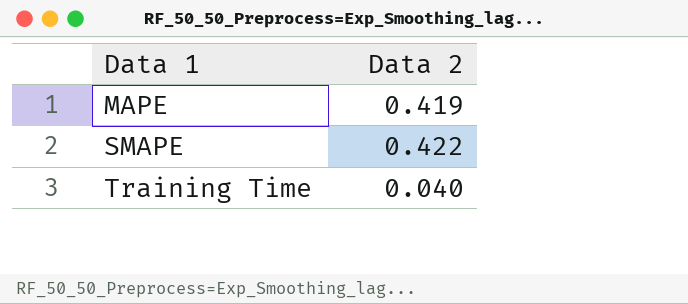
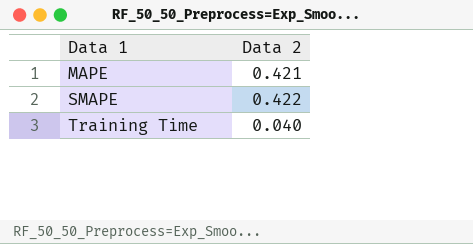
MAPE | Data 2: 0.419 -> 0.421

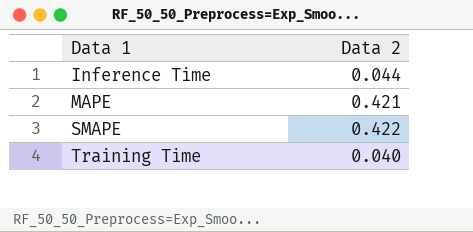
row Inference Time: none -> 0.044

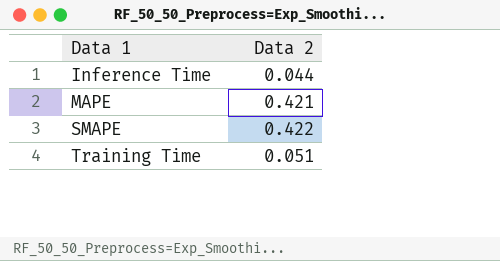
Training Time | Data 2: 0.040 -> 0.051

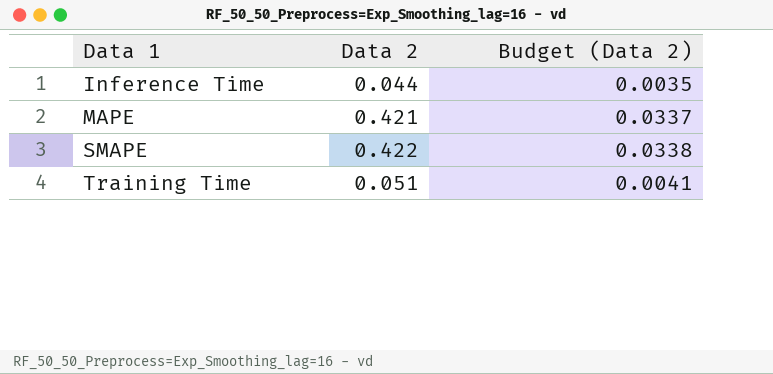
column Budget (Data 2) | formula: none -> [Data 2] * 0.08

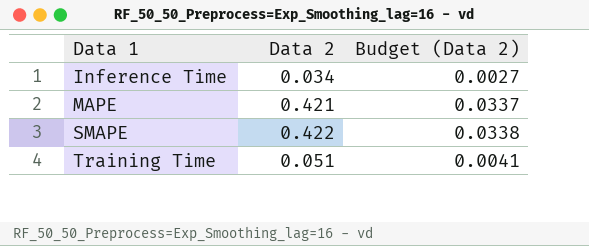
Inference Time | Data 2: 0.044 -> 0.034
Inference Time | Budget (Data 2): 0.0035 -> 0.0027

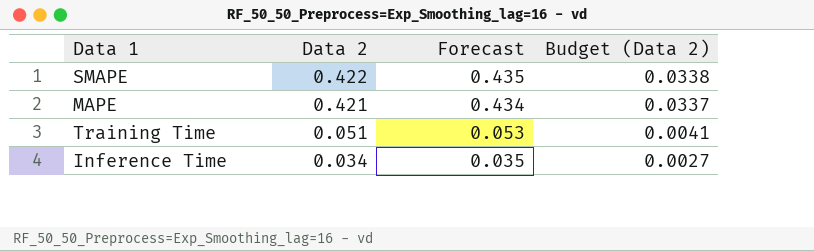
row order: Data 1 ascending -> Data 2 descending
column Forecast | formula: none -> [Data 2] * 1.03

